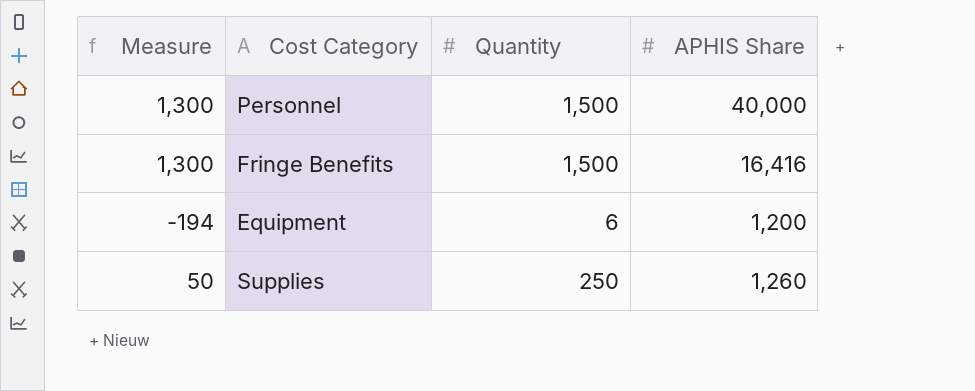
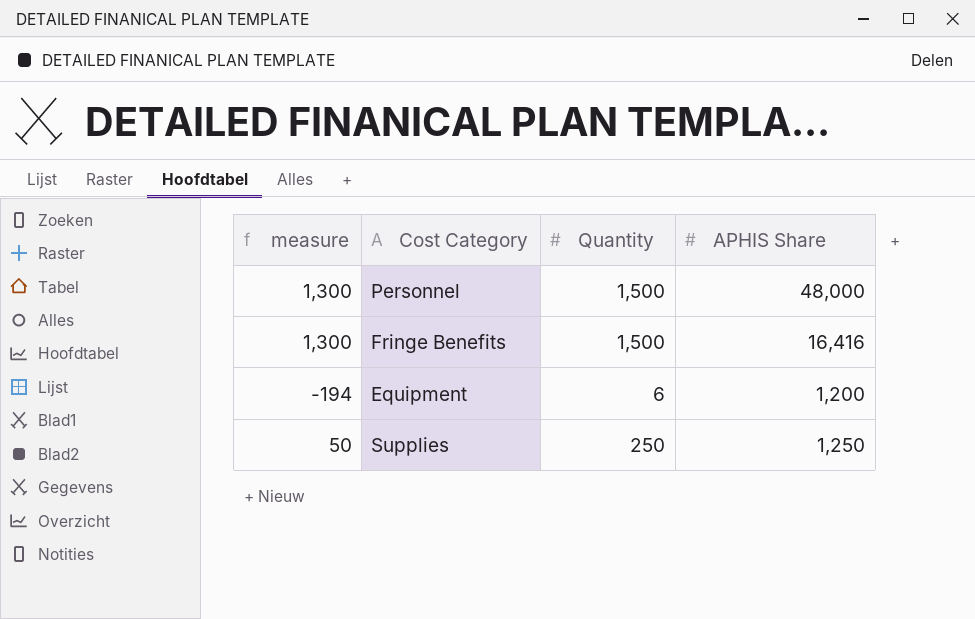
column name: Measure -> measure
Personnel | APHIS Share: 40,000 -> 48,000
Supplies | APHIS Share: 1,260 -> 1,250

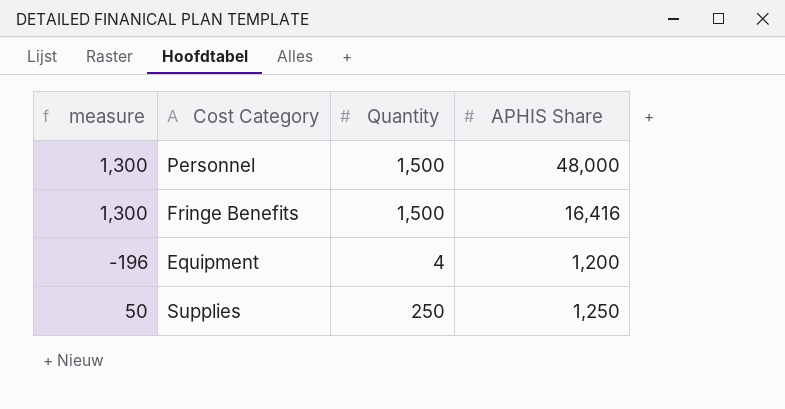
Equipment | measure: -194 -> -196
Equipment | Quantity: 6 -> 4

